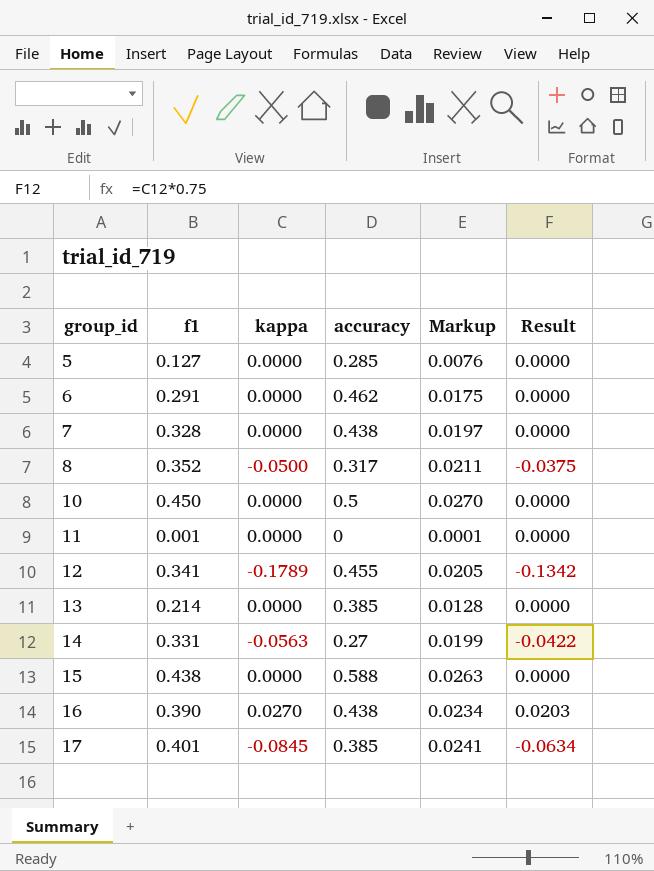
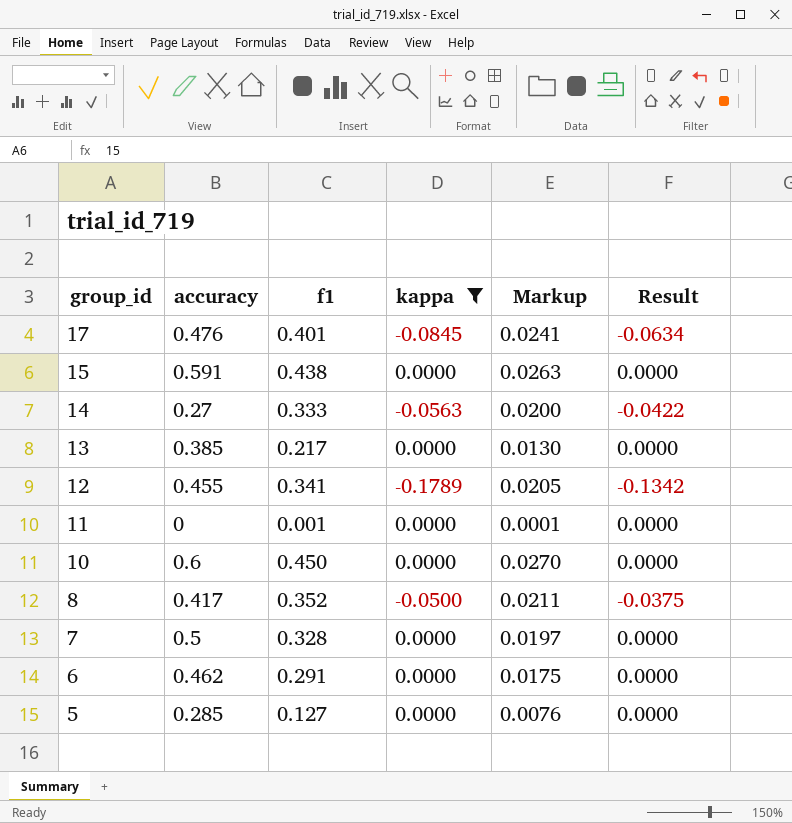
filter: none -> kappa != 0.0270
row order: group_id ascending -> group_id descending
column accuracy | position: 4 -> 2
17 | accuracy: 0.385 -> 0.476
15 | accuracy: 0.588 -> 0.591
14 | f1: 0.331 -> 0.333
14 | Markup: 0.0199 -> 0.0200
13 | f1: 0.214 -> 0.217
13 | Markup: 0.0128 -> 0.0130
10 | accuracy: 0.5 -> 0.6
8 | accuracy: 0.317 -> 0.417
7 | accuracy: 0.438 -> 0.5

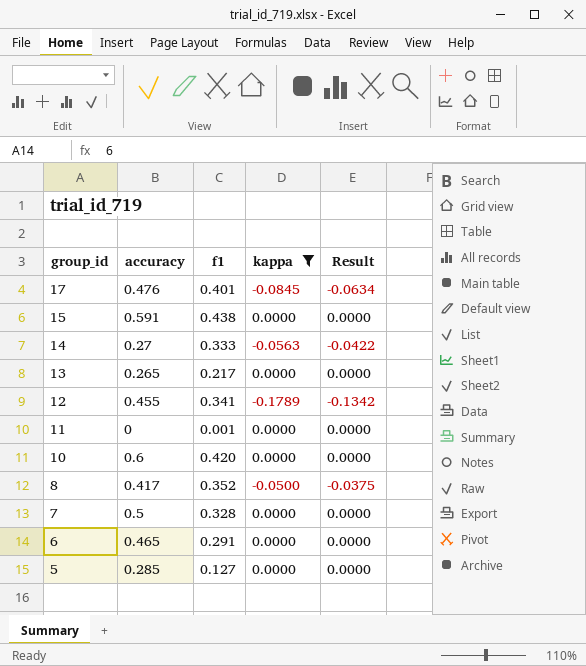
column Markup | formula: [f1] * 0.06 -> none
13 | accuracy: 0.385 -> 0.265
10 | f1: 0.450 -> 0.420
6 | accuracy: 0.462 -> 0.465

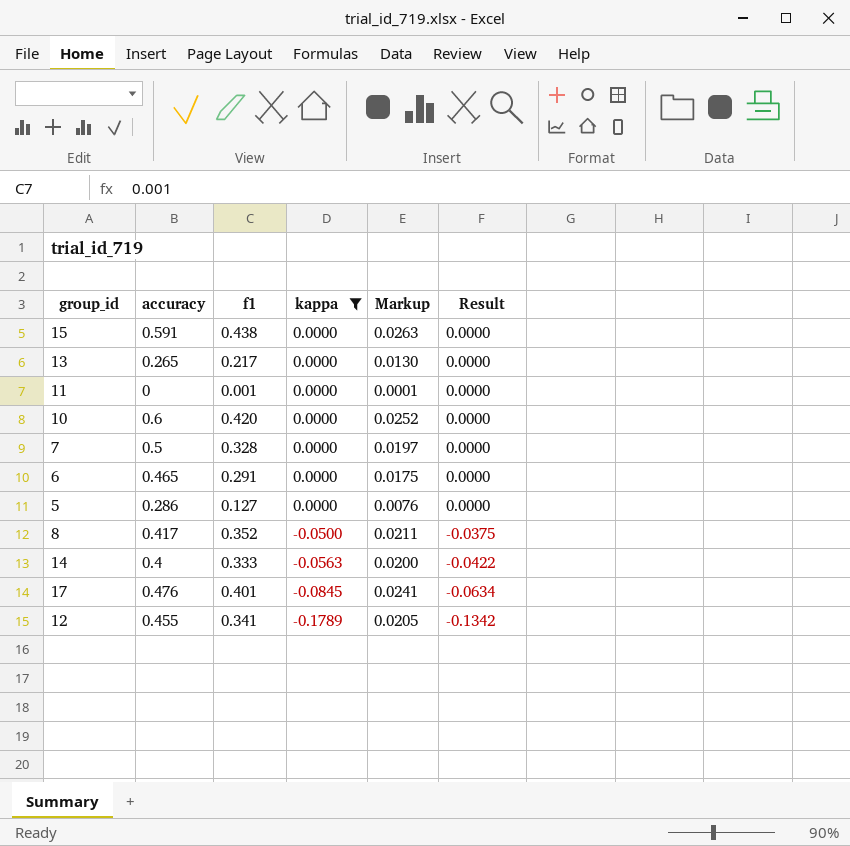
row order: group_id descending -> kappa descending
column Markup | formula: none -> [f1] * 0.06
5 | accuracy: 0.285 -> 0.286
14 | accuracy: 0.27 -> 0.4

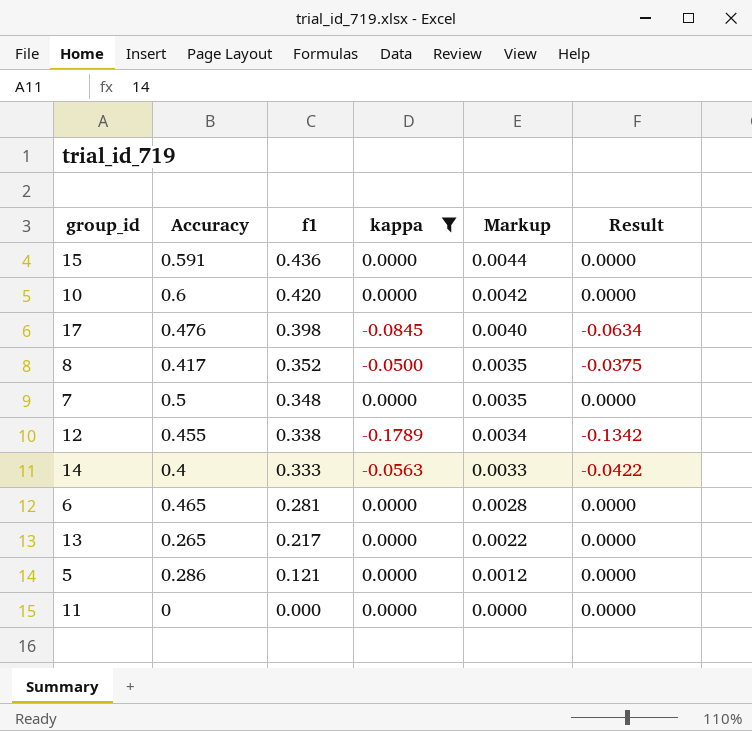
row order: kappa descending -> f1 descending
column name: accuracy -> Accuracy
column Markup | formula: [f1] * 0.06 -> [f1] * 0.01
15 | f1: 0.438 -> 0.436
17 | f1: 0.401 -> 0.398
7 | f1: 0.328 -> 0.348
12 | f1: 0.341 -> 0.338
6 | f1: 0.291 -> 0.281
5 | f1: 0.127 -> 0.121
11 | f1: 0.001 -> 0.000

